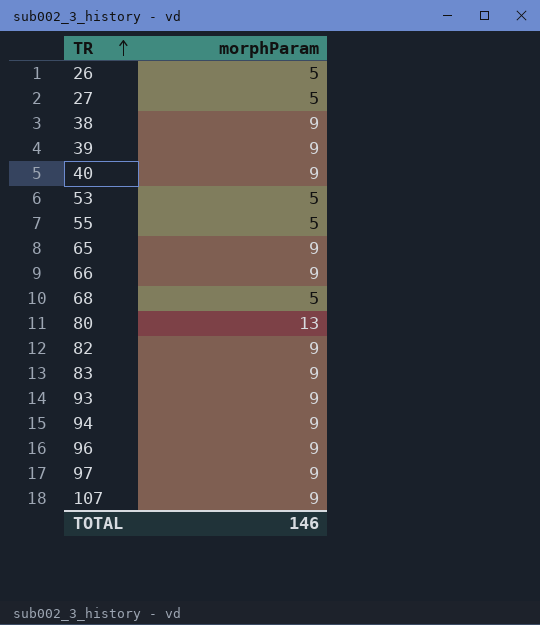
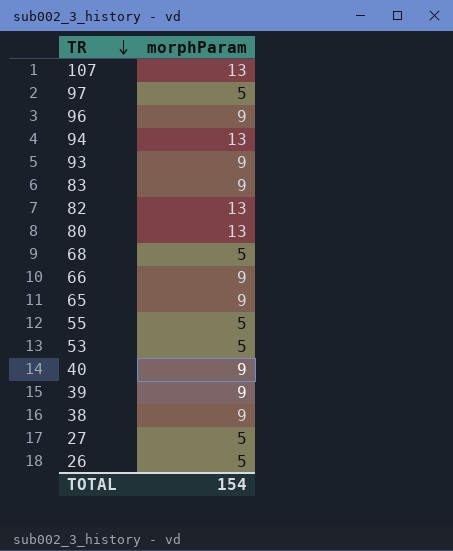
row order: TR ascending -> TR descending
107 | morphParam: 9 -> 13
97 | morphParam: 9 -> 5
94 | morphParam: 9 -> 13
82 | morphParam: 9 -> 13
TOTAL | morphParam: 146 -> 154

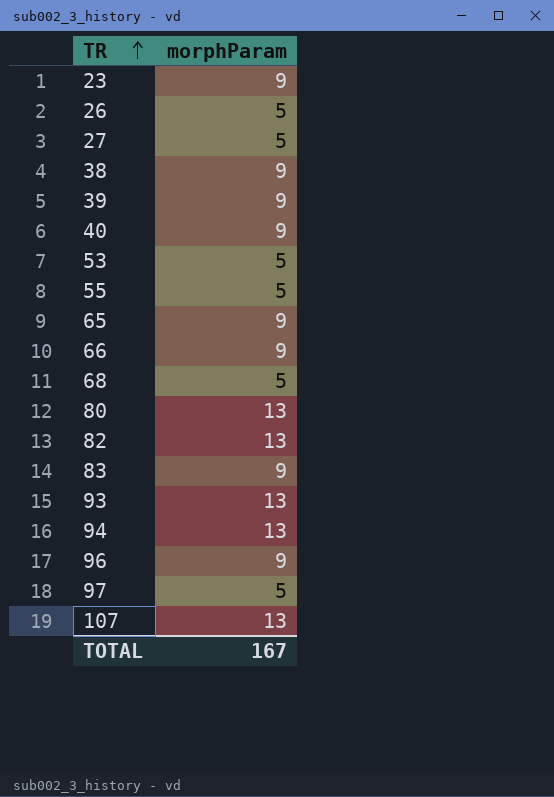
row order: TR descending -> TR ascending
row 23: none -> 9
93 | morphParam: 9 -> 13
TOTAL | morphParam: 154 -> 167

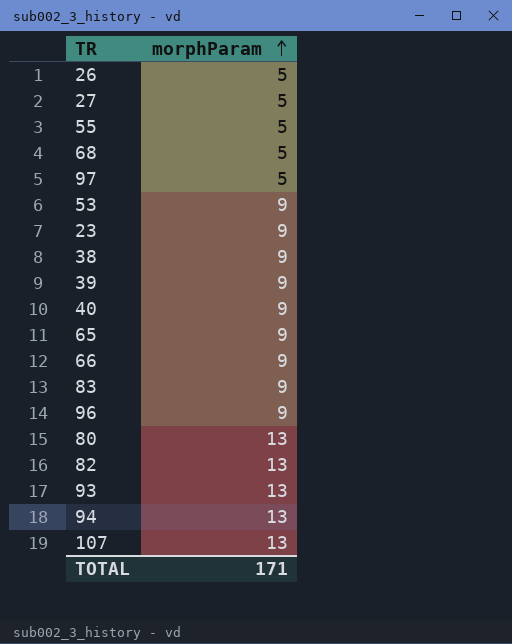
row order: TR ascending -> morphParam ascending
53 | morphParam: 5 -> 9
TOTAL | morphParam: 167 -> 171

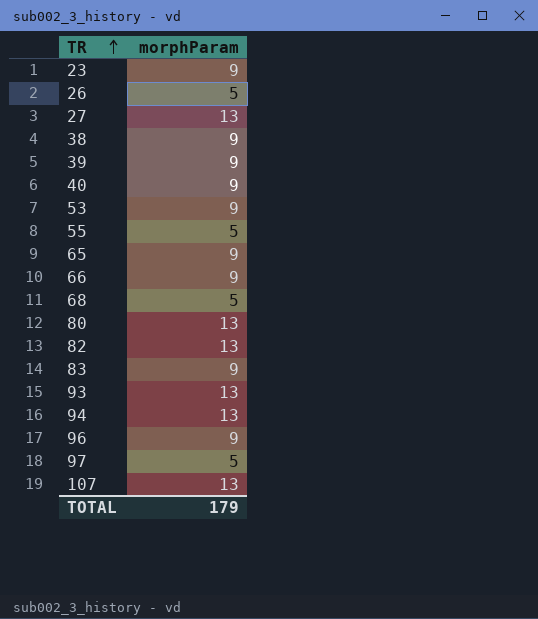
row order: morphParam ascending -> TR ascending
27 | morphParam: 5 -> 13
TOTAL | morphParam: 171 -> 179

